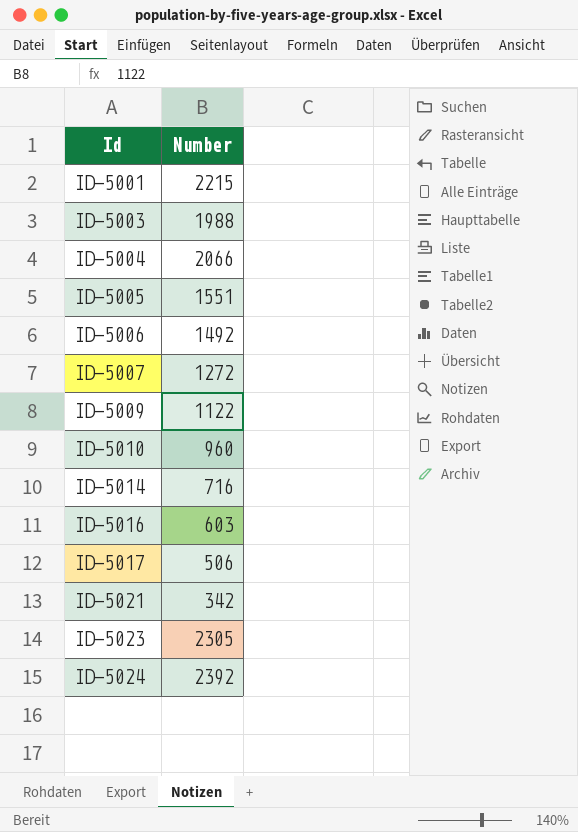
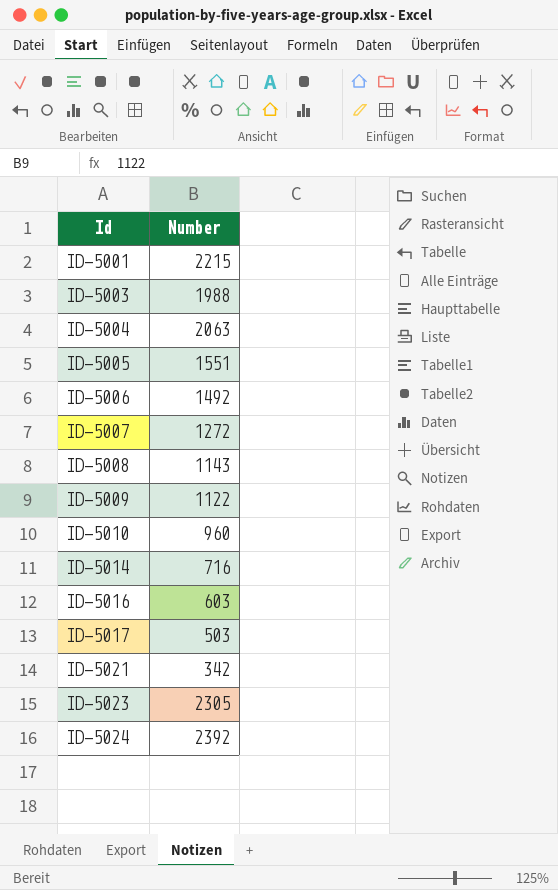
ID-5004 | Number: 2066 -> 2063
row ID-5008: none -> 1143
ID-5017 | Number: 506 -> 503

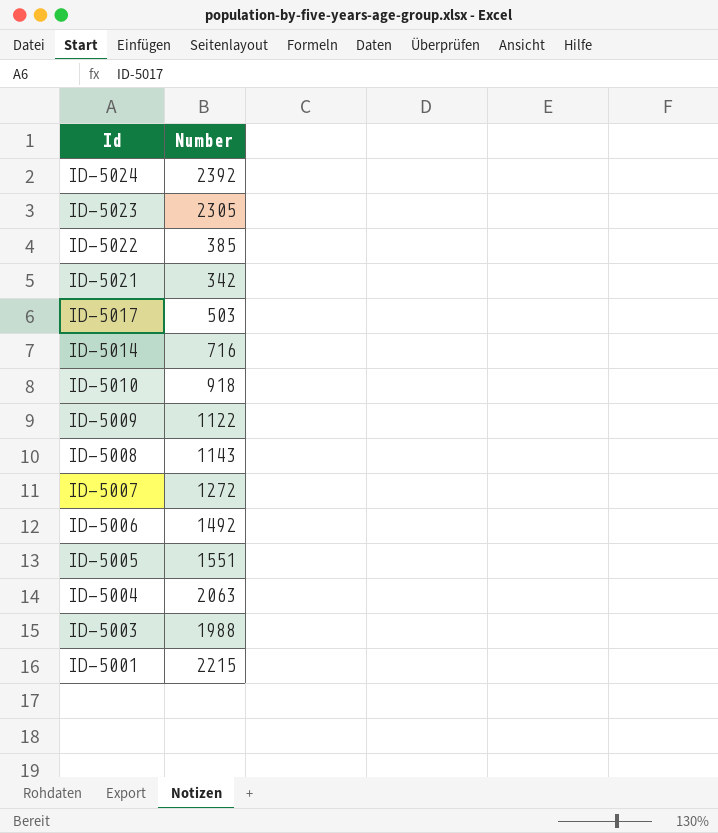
row order: Id ascending -> Id descending
row ID-5016: 603 -> none
row ID-5022: none -> 385
ID-5010 | Number: 960 -> 918

